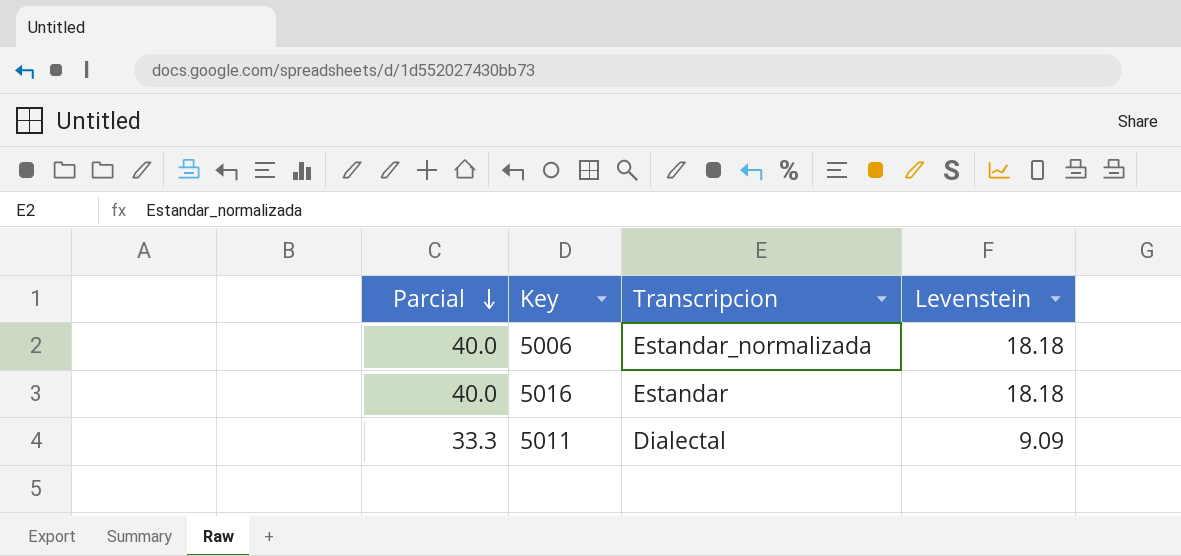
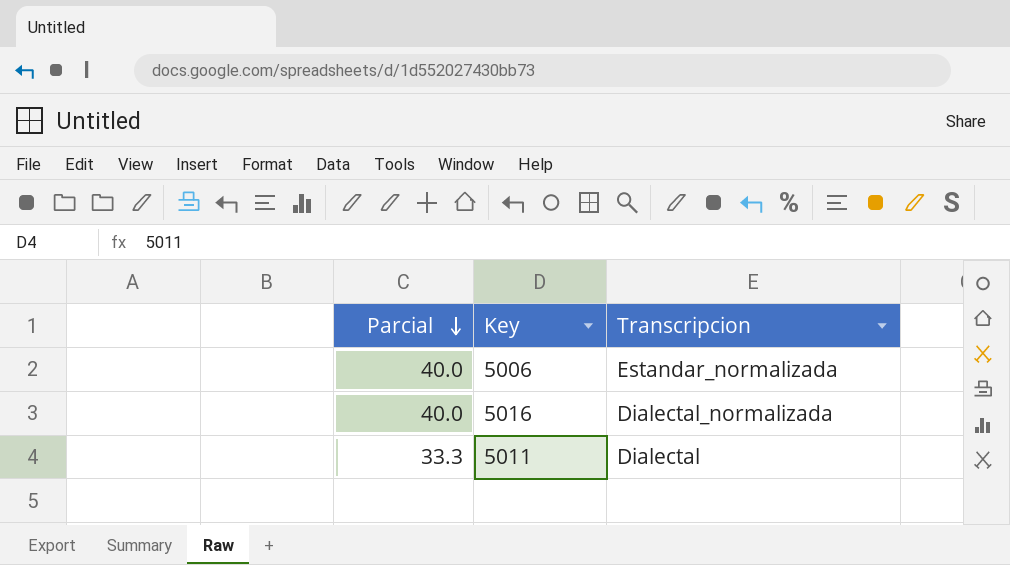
column Levenstein | position: 4 -> none
5016 | Transcripcion: Estandar -> Dialectal_normalizada

